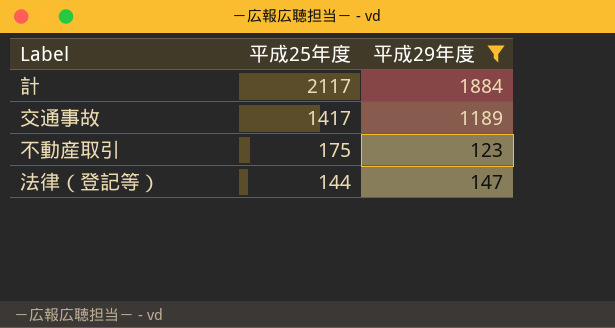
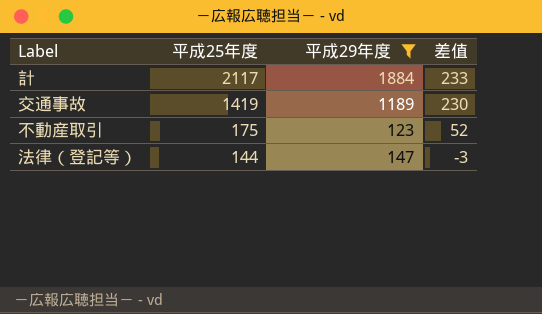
column 差值 | formula: none -> [平成25年度] - [平成29年度]
交通事故 | 平成25年度: 1417 -> 1419

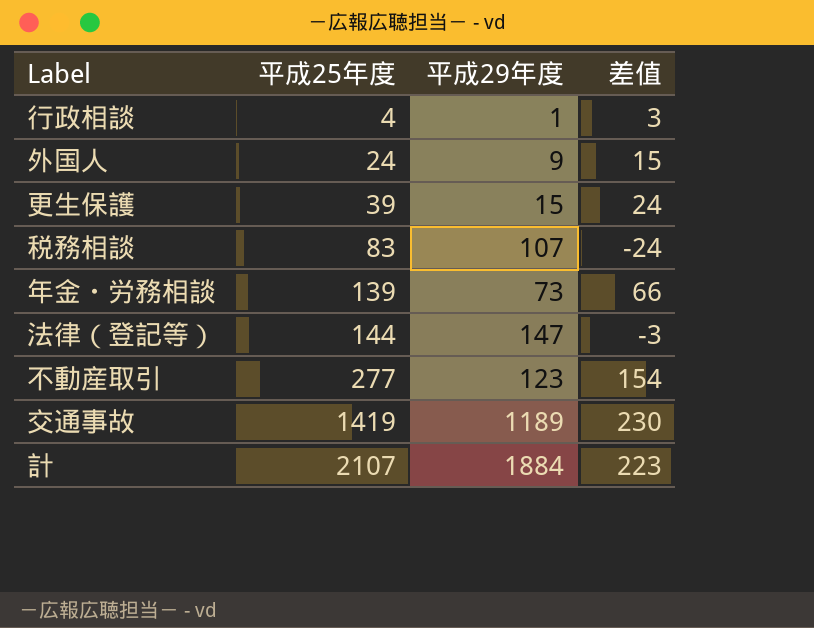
filter: 平成29年度 >= 123 -> none
row order: 平成25年度 descending -> 平成25年度 ascending
不動産取引 | 平成25年度: 175 -> 277
不動産取引 | 差值: 52 -> 154
計 | 平成25年度: 2117 -> 2107
計 | 差值: 233 -> 223

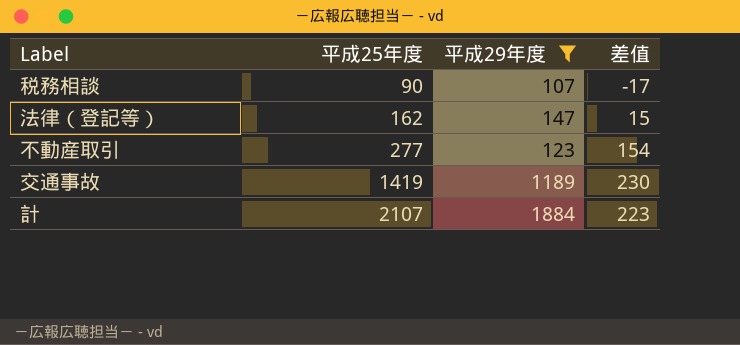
filter: none -> 平成29年度 >= 107
税務相談 | 平成25年度: 83 -> 90
税務相談 | 差值: -24 -> -17
法律（登記等） | 平成25年度: 144 -> 162
法律（登記等） | 差值: -3 -> 15

